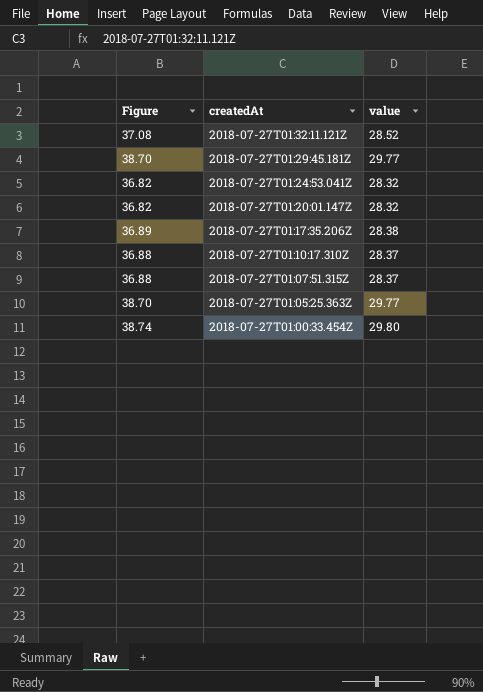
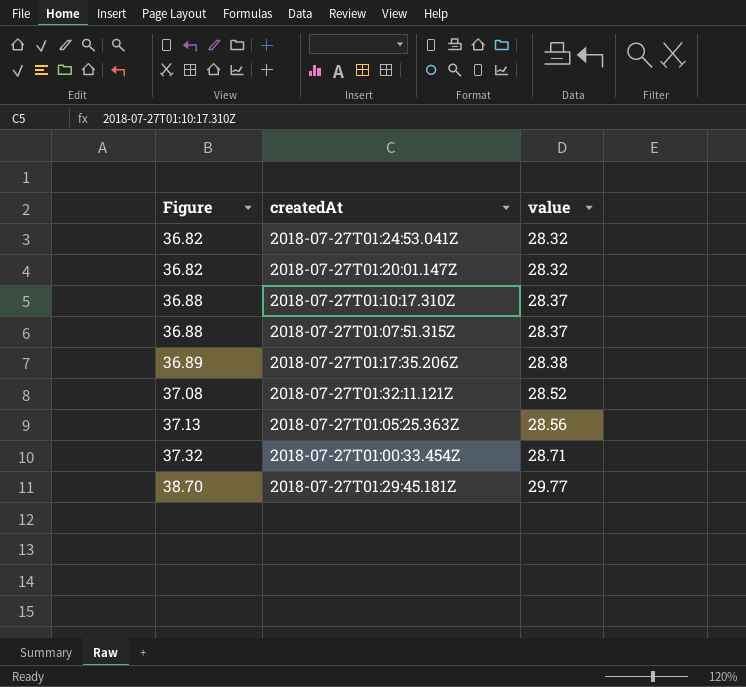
row order: createdAt descending -> Figure ascending
2018-07-27T01:05:25.363Z | Figure: 38.70 -> 37.13
2018-07-27T01:05:25.363Z | value: 29.77 -> 28.56
2018-07-27T01:00:33.454Z | Figure: 38.74 -> 37.32
2018-07-27T01:00:33.454Z | value: 29.80 -> 28.71

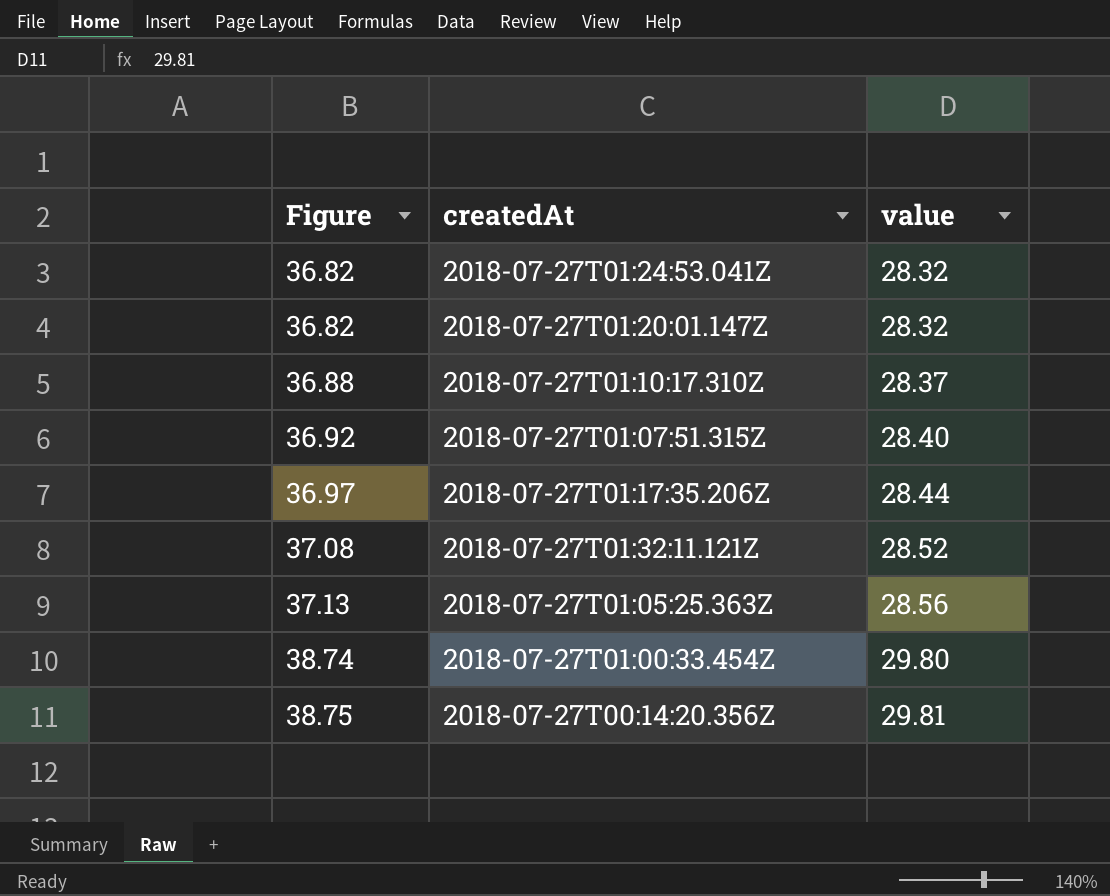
row 2018-07-27T01:29:45.181Z: 38.70 | 29.77 -> none
2018-07-27T01:07:51.315Z | Figure: 36.88 -> 36.92
2018-07-27T01:07:51.315Z | value: 28.37 -> 28.40
2018-07-27T01:17:35.206Z | Figure: 36.89 -> 36.97
2018-07-27T01:17:35.206Z | value: 28.38 -> 28.44
2018-07-27T01:00:33.454Z | Figure: 37.32 -> 38.74
2018-07-27T01:00:33.454Z | value: 28.71 -> 29.80
row 2018-07-27T00:14:20.356Z: none -> 38.75 | 29.81

